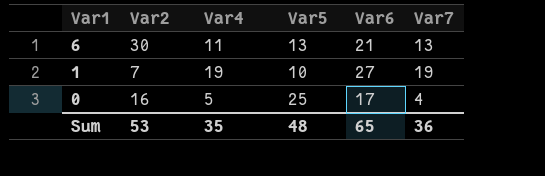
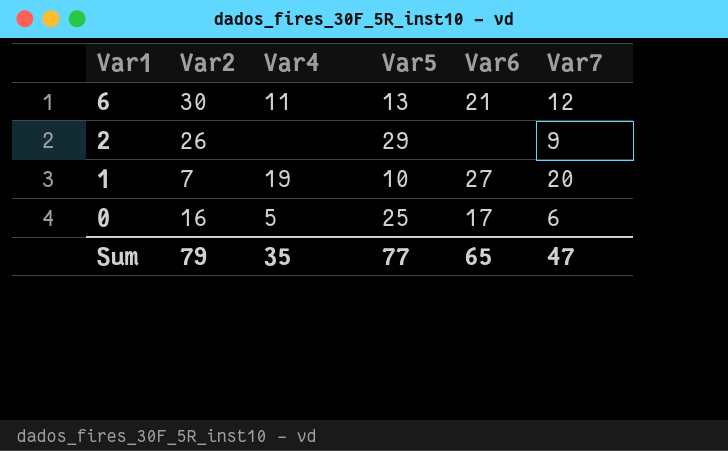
6 | Var7: 13 -> 12
row 2: none -> 26 | none | 29 | none | 9
1 | Var7: 19 -> 20
0 | Var7: 4 -> 6
Sum | Var2: 53 -> 79
Sum | Var5: 48 -> 77
Sum | Var7: 36 -> 47

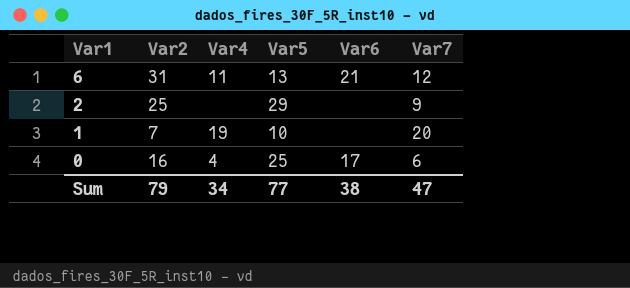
6 | Var2: 30 -> 31
2 | Var2: 26 -> 25
1 | Var6: 27 -> none
0 | Var4: 5 -> 4
Sum | Var4: 35 -> 34
Sum | Var6: 65 -> 38

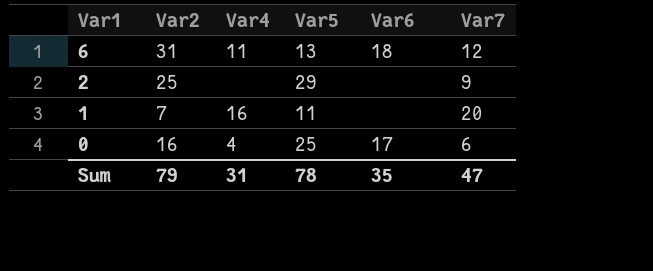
6 | Var6: 21 -> 18
1 | Var4: 19 -> 16
1 | Var5: 10 -> 11
Sum | Var4: 34 -> 31
Sum | Var5: 77 -> 78
Sum | Var6: 38 -> 35

